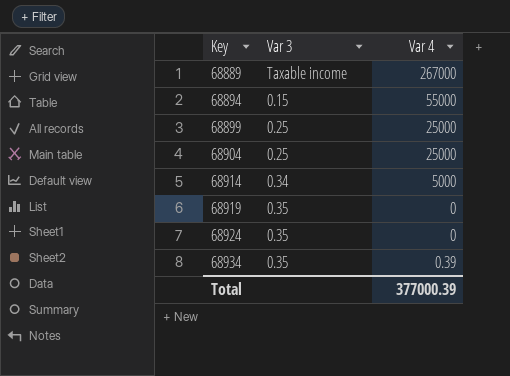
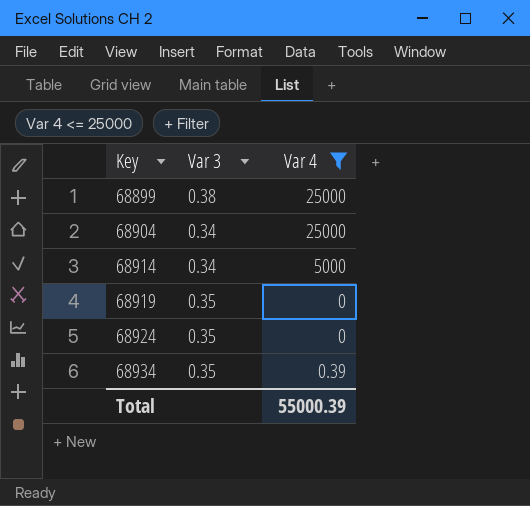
filter: none -> Var 4 <= 25000
68899 | Var 3: 0.25 -> 0.38
68904 | Var 3: 0.25 -> 0.34
Total | Var 4: 377000.39 -> 55000.39

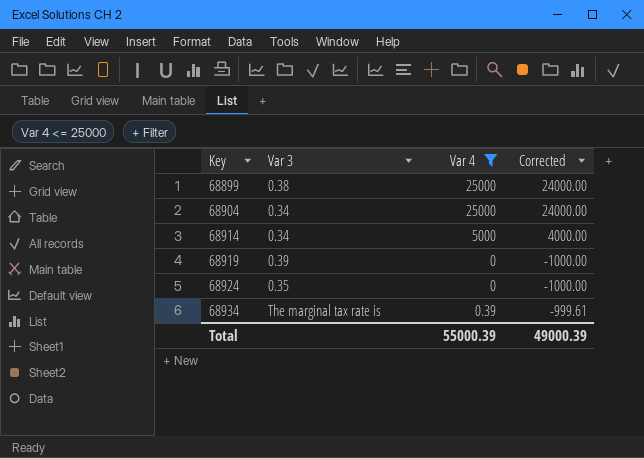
column Corrected | formula: none -> [Var 4] - 1000
68919 | Var 3: 0.35 -> 0.39
68934 | Var 3: 0.35 -> The marginal tax rate is

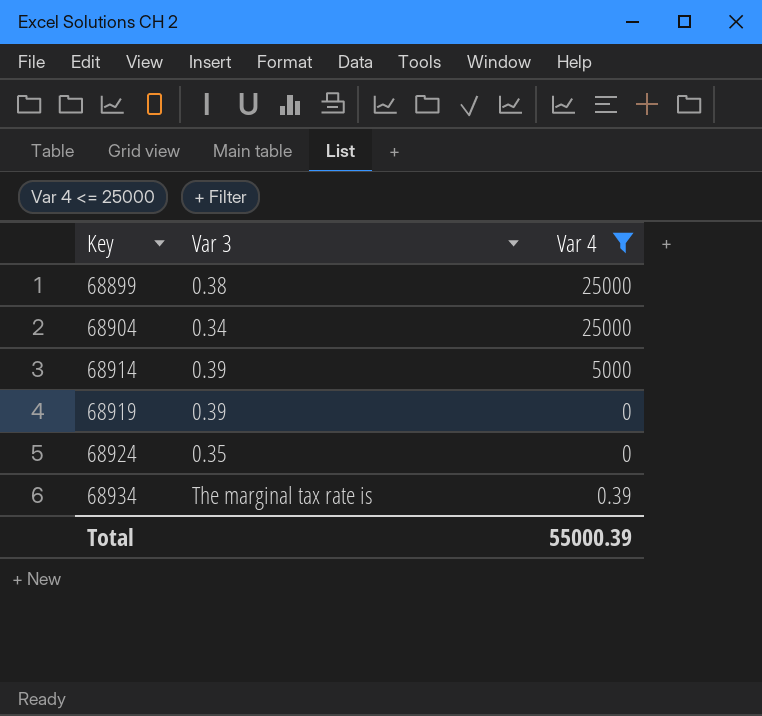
column Corrected | formula: [Var 4] - 1000 -> none
68914 | Var 3: 0.34 -> 0.39

